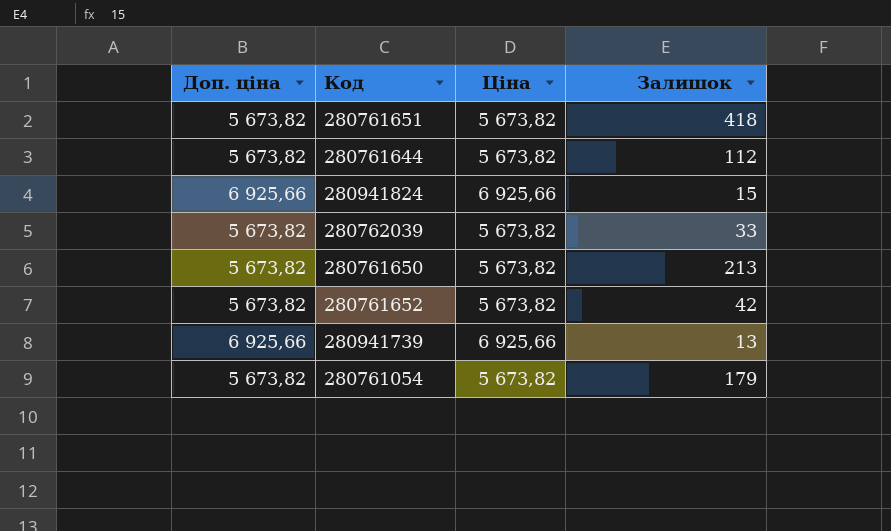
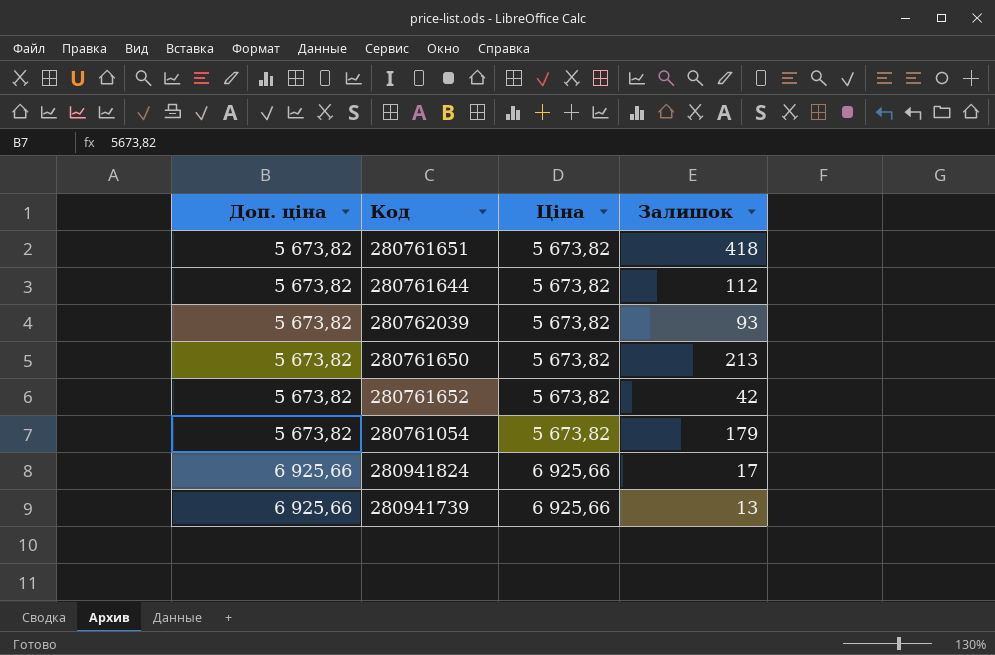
row order: none -> Доп. ціна ascending
280762039 | Залишок: 33 -> 93
280941824 | Залишок: 15 -> 17

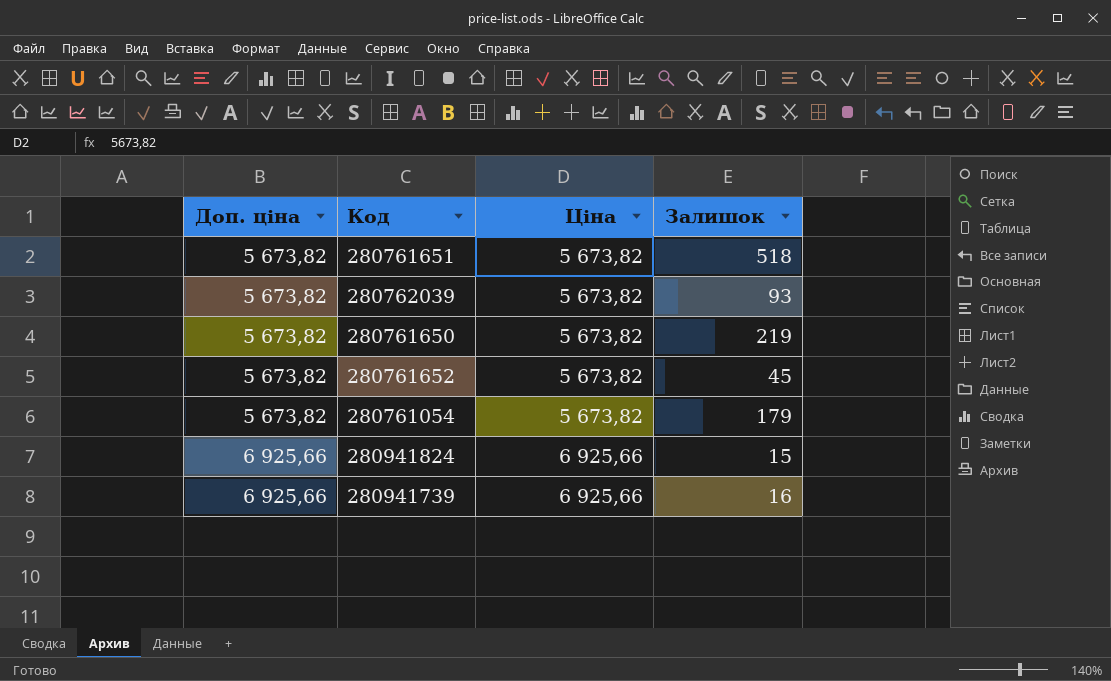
row 280761644: 5 673,82 | 5 673,82 | 112 -> none
280761651 | Залишок: 418 -> 518
280761650 | Залишок: 213 -> 219
280761652 | Залишок: 42 -> 45
280941824 | Залишок: 17 -> 15
280941739 | Залишок: 13 -> 16

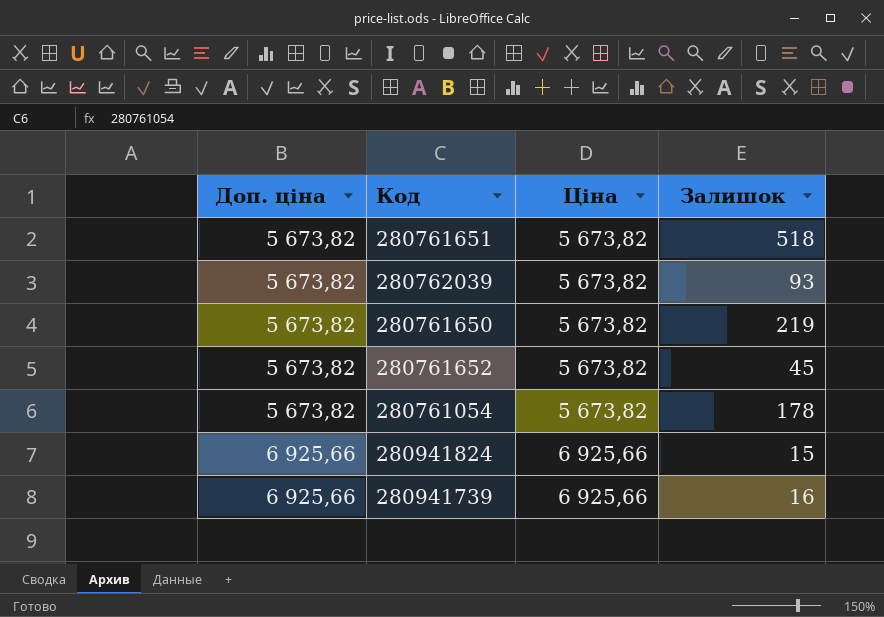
280761054 | Залишок: 179 -> 178

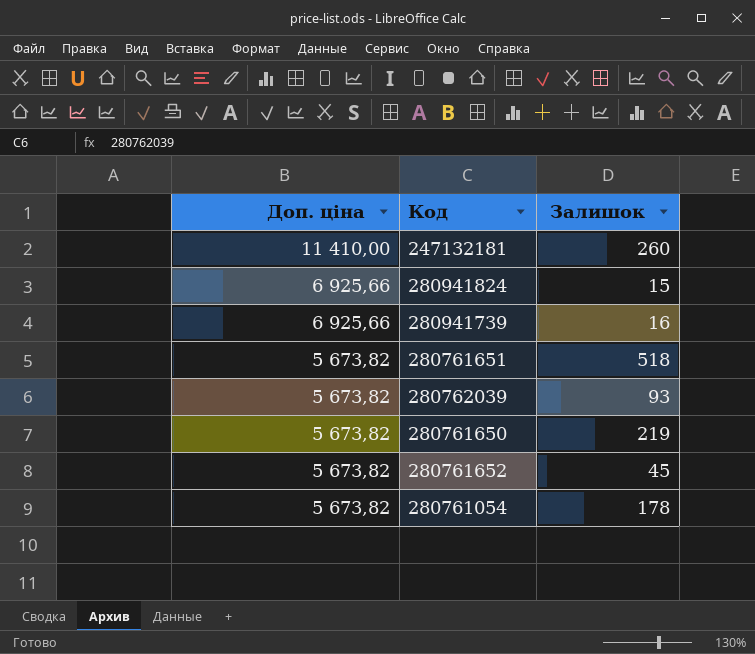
row order: Доп. ціна ascending -> Доп. ціна descending
column Ціна | position: 3 -> none
row 247132181: none -> 11 410,00 | 260

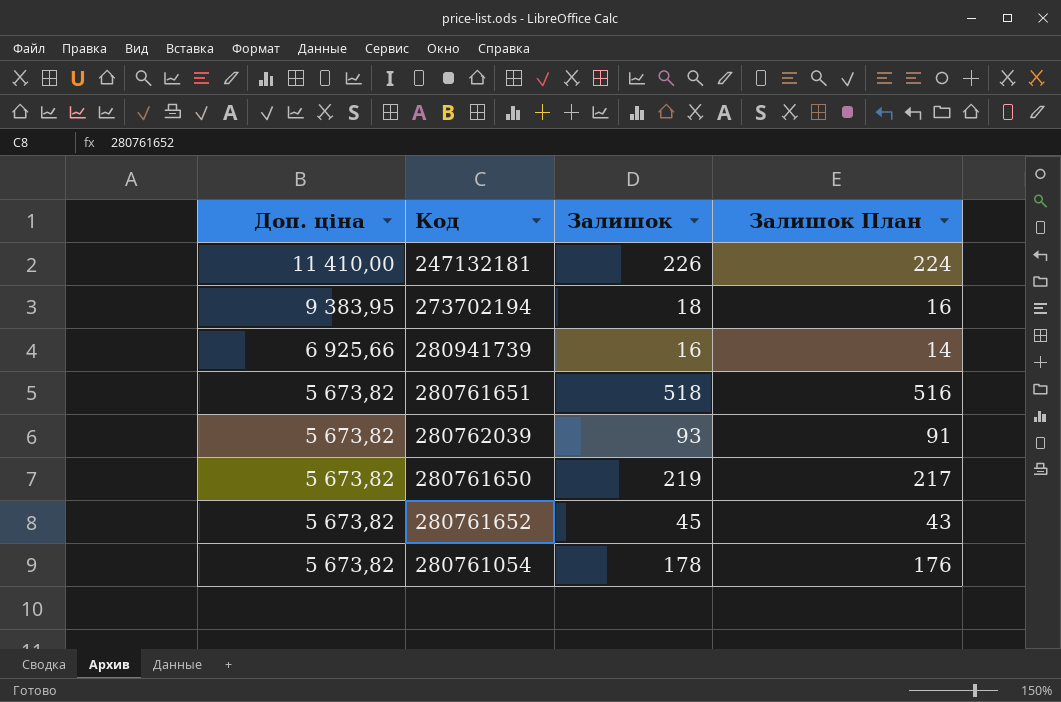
column Залишок План | formula: none -> [Залишок] - 2
row 280941824: 6 925,66 | 15 -> none
247132181 | Залишок: 260 -> 226
row 273702194: none -> 9 383,95 | 18 | 16

